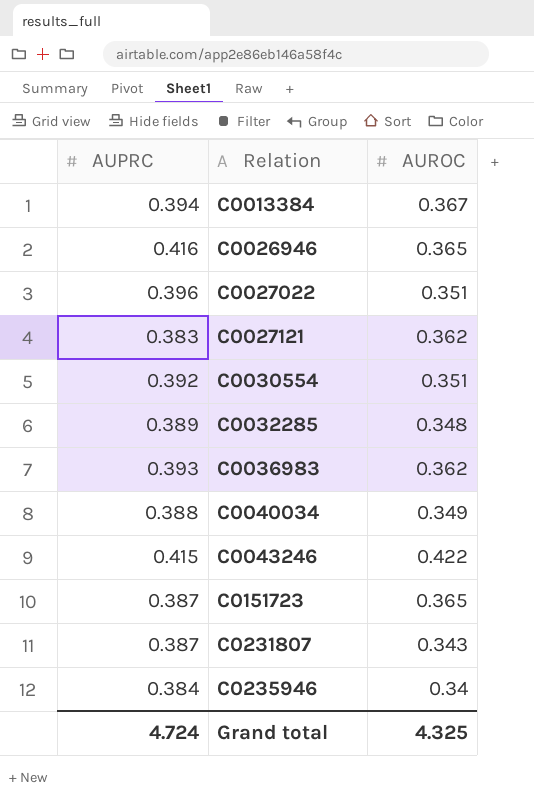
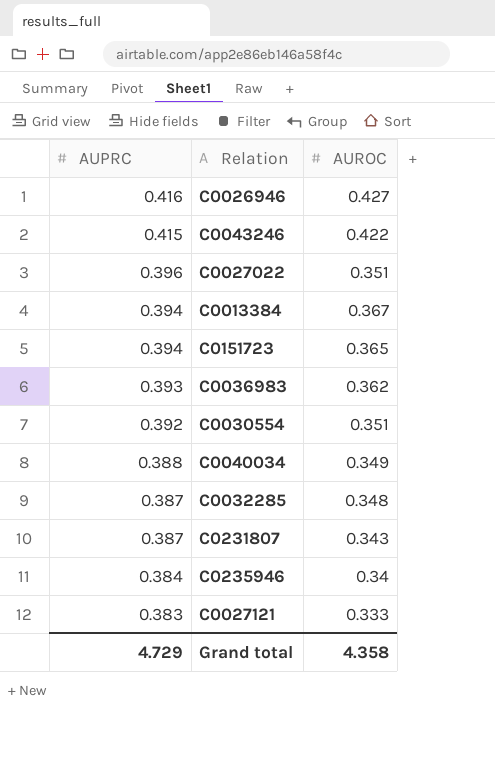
row order: Relation ascending -> AUPRC descending
C0026946 | AUROC: 0.365 -> 0.427
C0151723 | AUPRC: 0.387 -> 0.394
C0032285 | AUPRC: 0.389 -> 0.387
C0027121 | AUROC: 0.362 -> 0.333
Grand total | AUPRC: 4.724 -> 4.729
Grand total | AUROC: 4.325 -> 4.358

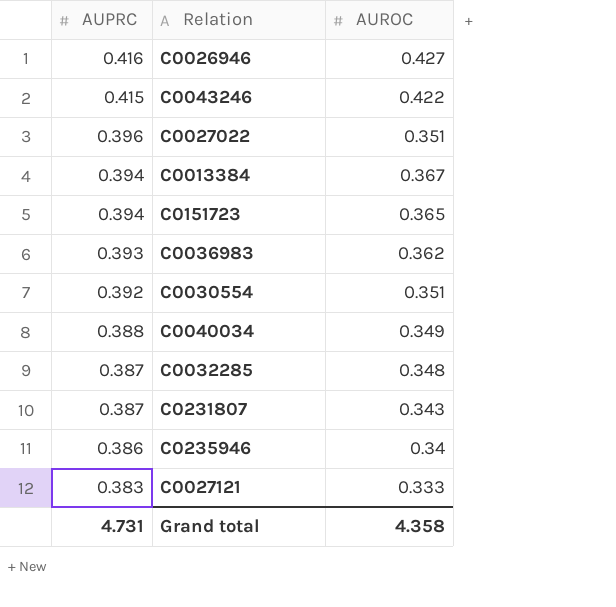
C0235946 | AUPRC: 0.384 -> 0.386
Grand total | AUPRC: 4.729 -> 4.731

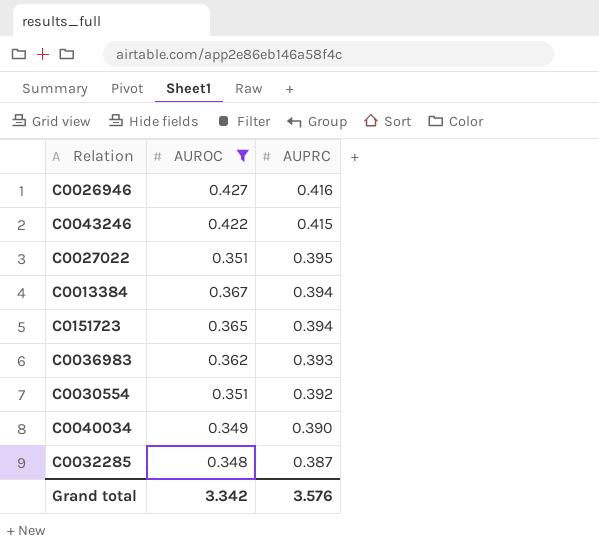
filter: none -> AUROC >= 0.348
column AUPRC | position: 1 -> 3
C0027022 | AUPRC: 0.396 -> 0.395
C0040034 | AUPRC: 0.388 -> 0.390
Grand total | AUROC: 4.358 -> 3.342
Grand total | AUPRC: 4.731 -> 3.576

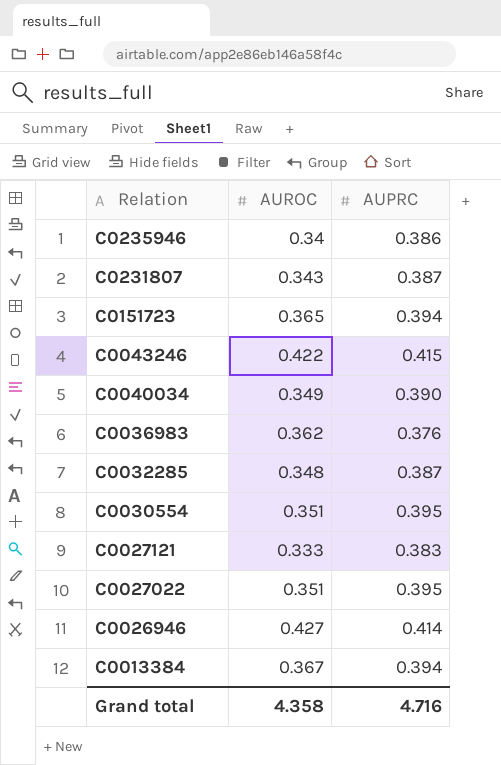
filter: AUROC >= 0.348 -> none
row order: AUPRC descending -> Relation descending
C0036983 | AUPRC: 0.393 -> 0.376
C0030554 | AUPRC: 0.392 -> 0.395
C0026946 | AUPRC: 0.416 -> 0.414
Grand total | AUROC: 3.342 -> 4.358
Grand total | AUPRC: 3.576 -> 4.716

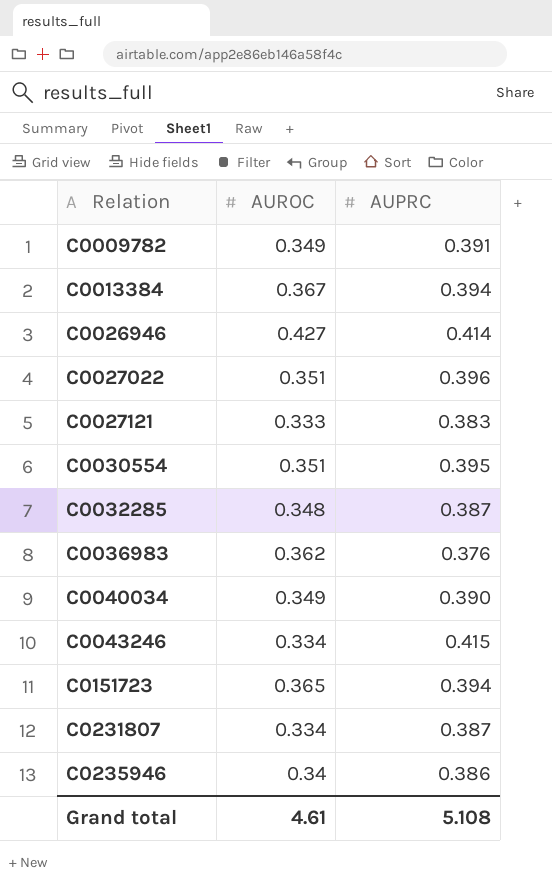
row order: Relation descending -> Relation ascending
row C0009782: none -> 0.349 | 0.391
C0027022 | AUPRC: 0.395 -> 0.396
C0043246 | AUROC: 0.422 -> 0.334
C0231807 | AUROC: 0.343 -> 0.334
Grand total | AUROC: 4.358 -> 4.61
Grand total | AUPRC: 4.716 -> 5.108

